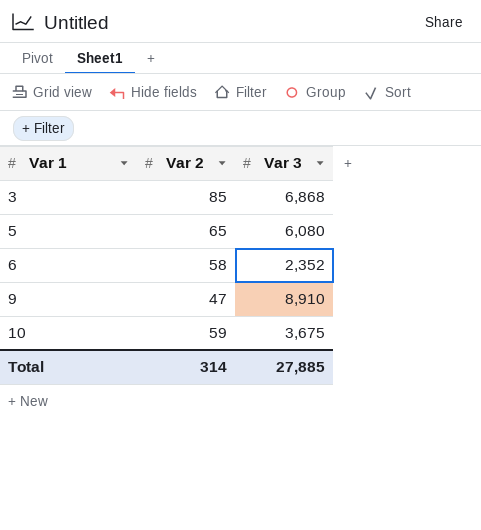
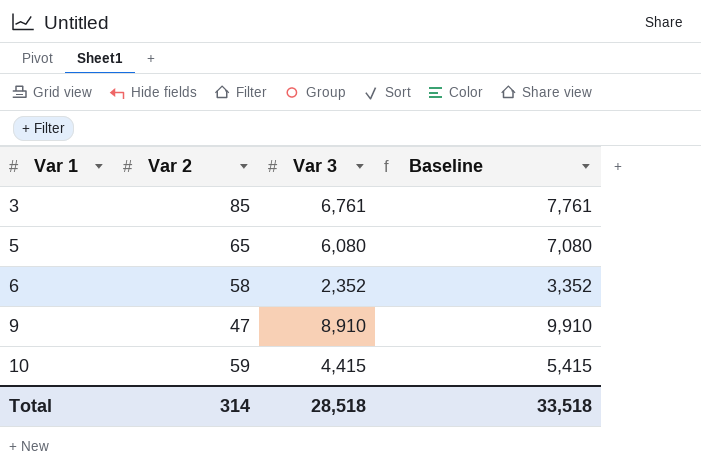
column Baseline | formula: none -> [Var 3] + 1000
3 | Var 3: 6,868 -> 6,761
10 | Var 3: 3,675 -> 4,415
Total | Var 3: 27,885 -> 28,518

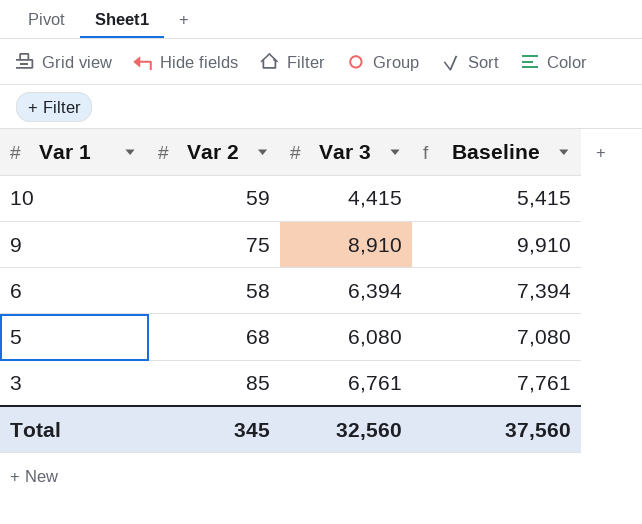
row order: Var 1 ascending -> Var 1 descending
9 | Var 2: 47 -> 75
6 | Var 3: 2,352 -> 6,394
6 | Baseline: 3,352 -> 7,394
5 | Var 2: 65 -> 68
Total | Var 2: 314 -> 345
Total | Var 3: 28,518 -> 32,560
Total | Baseline: 33,518 -> 37,560

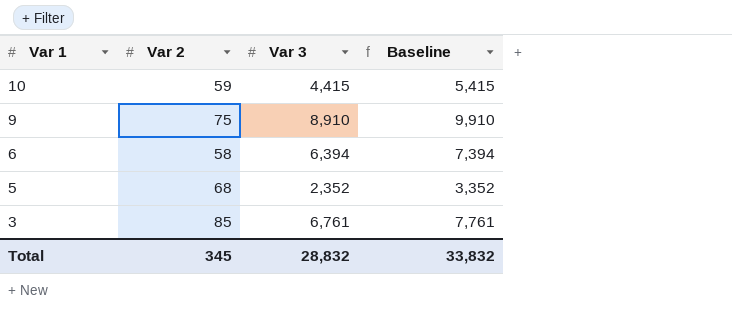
5 | Var 3: 6,080 -> 2,352
5 | Baseline: 7,080 -> 3,352
Total | Var 3: 32,560 -> 28,832
Total | Baseline: 37,560 -> 33,832

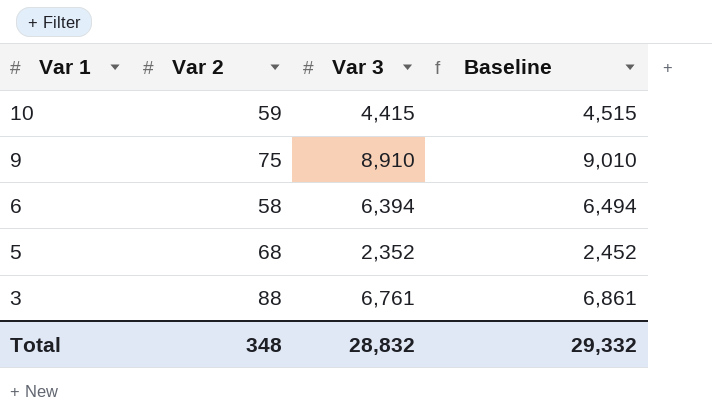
column Baseline | formula: [Var 3] + 1000 -> [Var 3] + 100
3 | Var 2: 85 -> 88
Total | Var 2: 345 -> 348
Total | Baseline: 33,832 -> 29,332

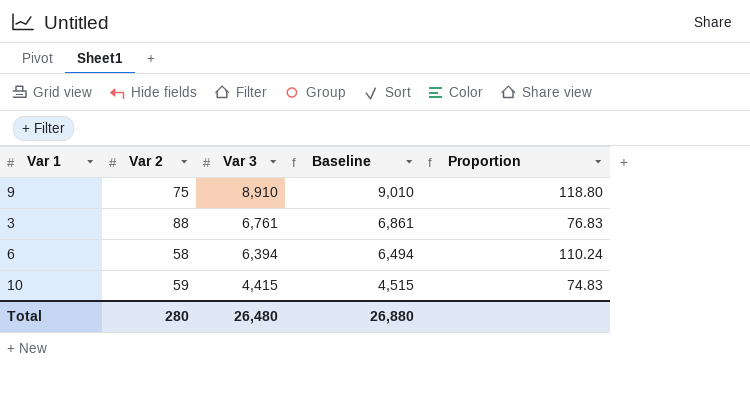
row order: Var 1 descending -> Var 3 descending
column Proportion | formula: none -> [Var 3] / [Var 2]
row 5: 68 | 2,352 | 2,452 -> none
Total | Var 2: 348 -> 280
Total | Var 3: 28,832 -> 26,480
Total | Baseline: 29,332 -> 26,880

